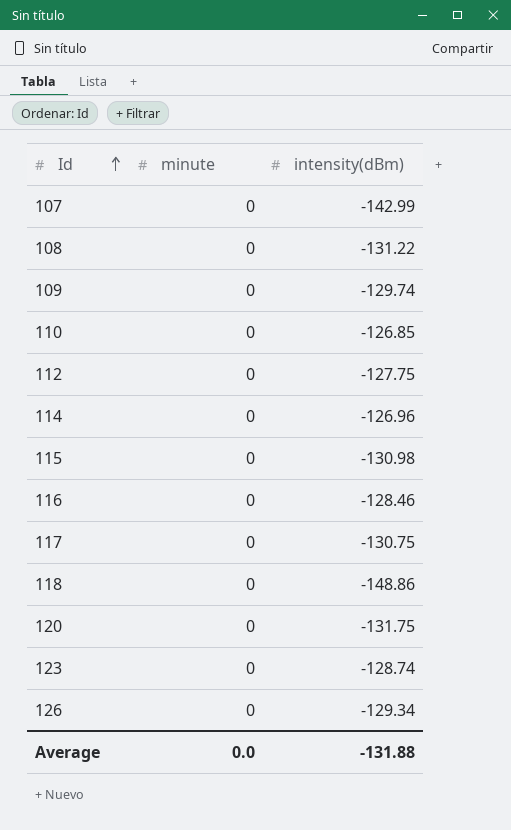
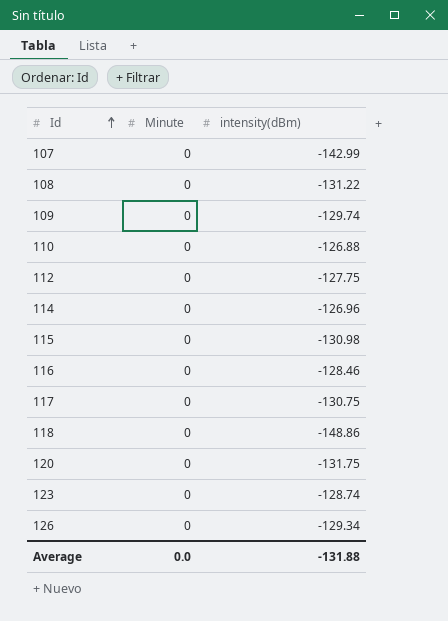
column name: minute -> Minute
110 | intensity(dBm): -126.85 -> -126.88

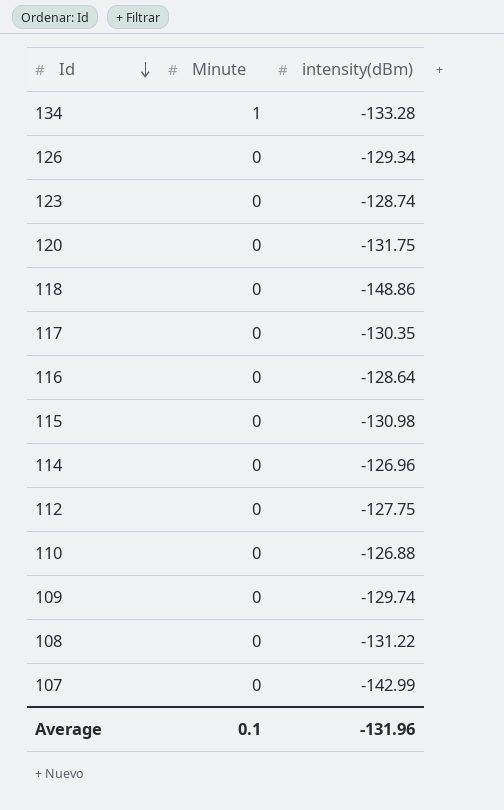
row order: Id ascending -> Id descending
row 134: none -> 1 | -133.28
117 | intensity(dBm): -130.75 -> -130.35
116 | intensity(dBm): -128.46 -> -128.64
Average | Minute: 0.0 -> 0.1
Average | intensity(dBm): -131.88 -> -131.96

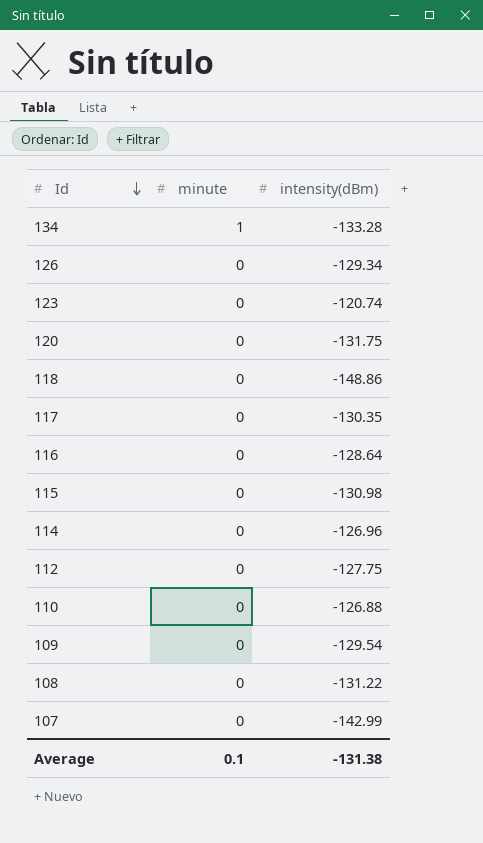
column name: Minute -> minute
123 | intensity(dBm): -128.74 -> -120.74
109 | intensity(dBm): -129.74 -> -129.54
Average | intensity(dBm): -131.96 -> -131.38

